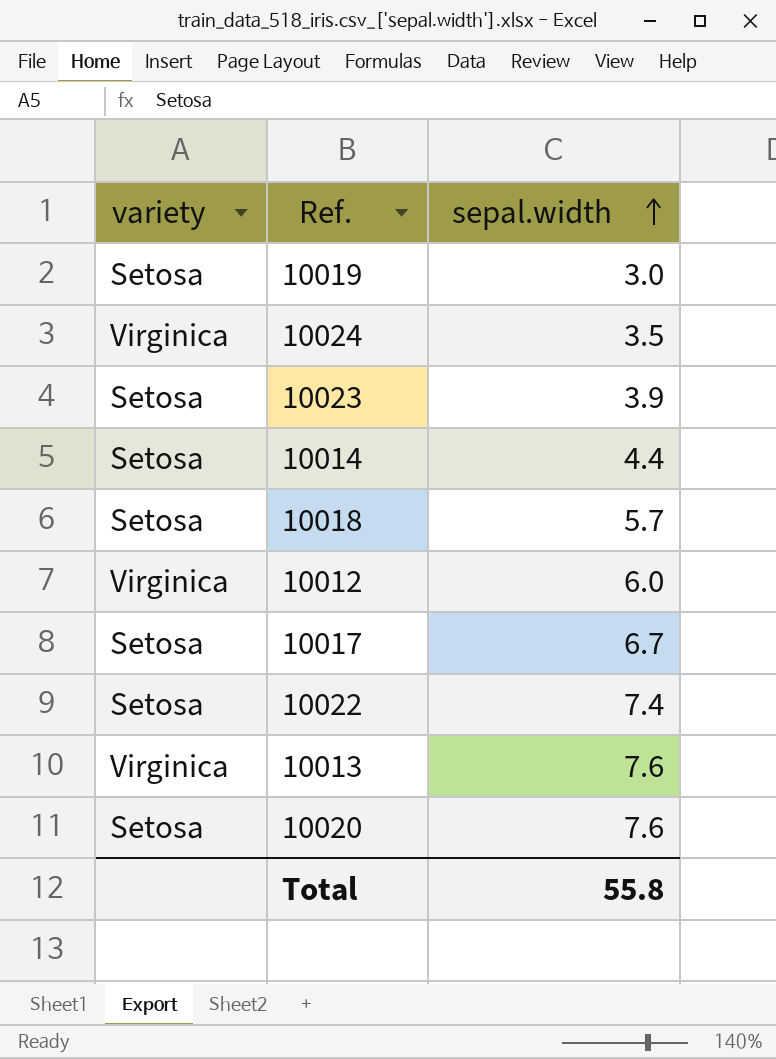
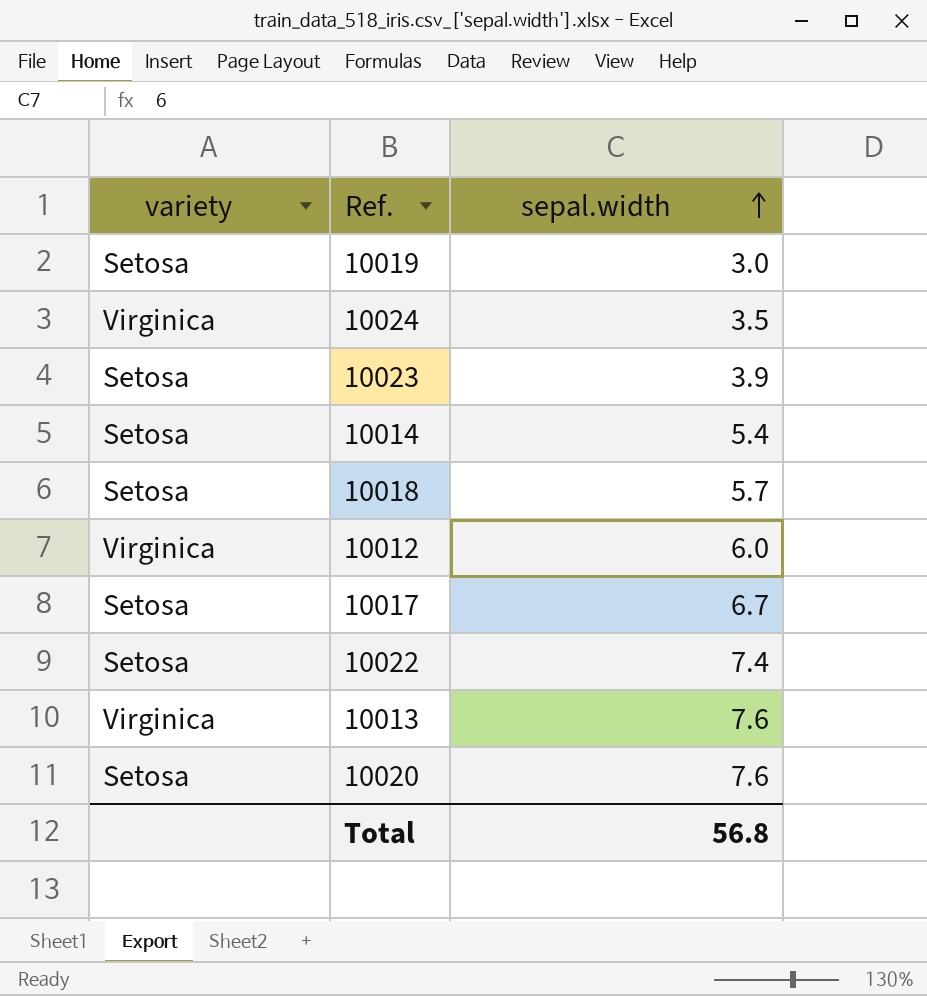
10014 | sepal.width: 4.4 -> 5.4
Total | sepal.width: 55.8 -> 56.8

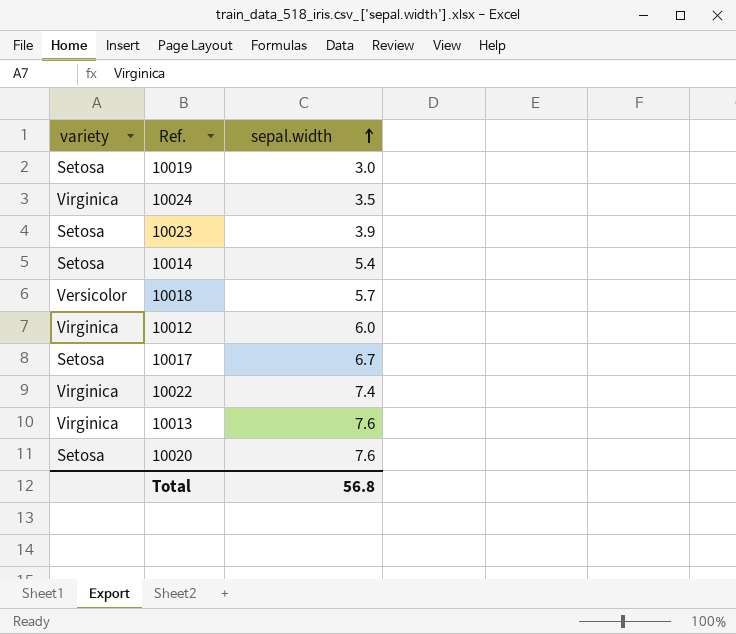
10018 | variety: Setosa -> Versicolor
10022 | variety: Setosa -> Virginica

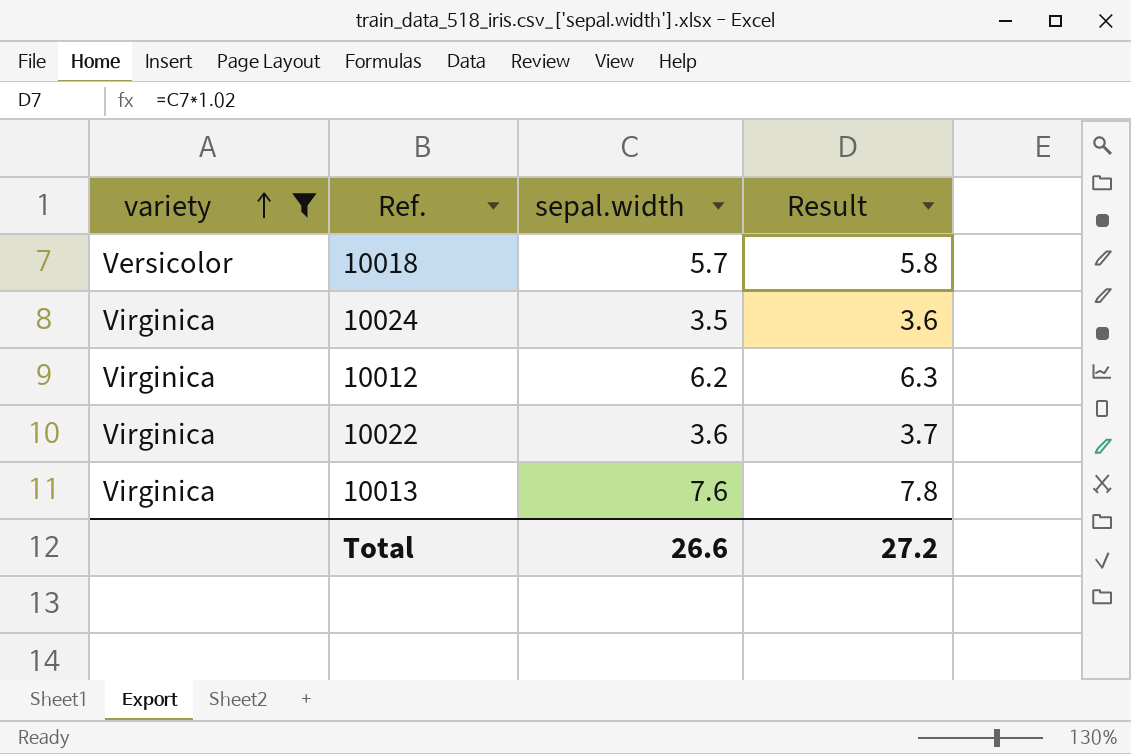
filter: none -> variety != Setosa
row order: sepal.width ascending -> variety ascending
column Result | formula: none -> [sepal.width] * 1.02
10012 | sepal.width: 6.0 -> 6.2
10022 | sepal.width: 7.4 -> 3.6
Total | sepal.width: 56.8 -> 26.6

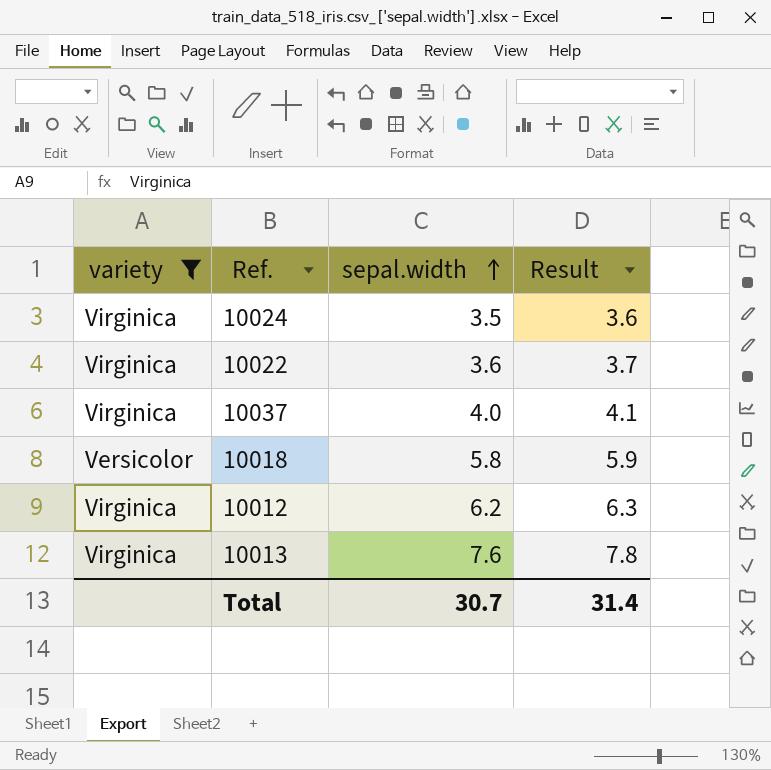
row order: variety ascending -> sepal.width ascending
row 10037: none -> Virginica | 4.0 | 4.1
10018 | sepal.width: 5.7 -> 5.8
10018 | Result: 5.8 -> 5.9
Total | sepal.width: 26.6 -> 30.7
Total | Result: 27.2 -> 31.4

